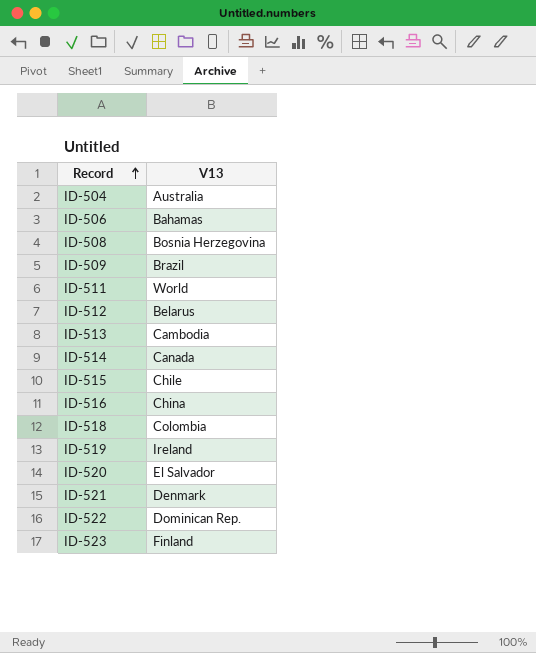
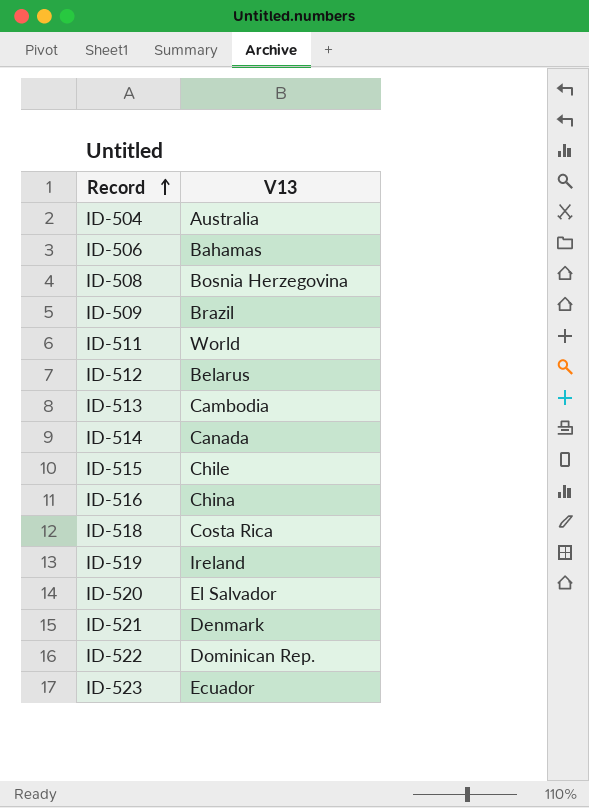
ID-518 | V13: Colombia -> Costa Rica
ID-523 | V13: Finland -> Ecuador

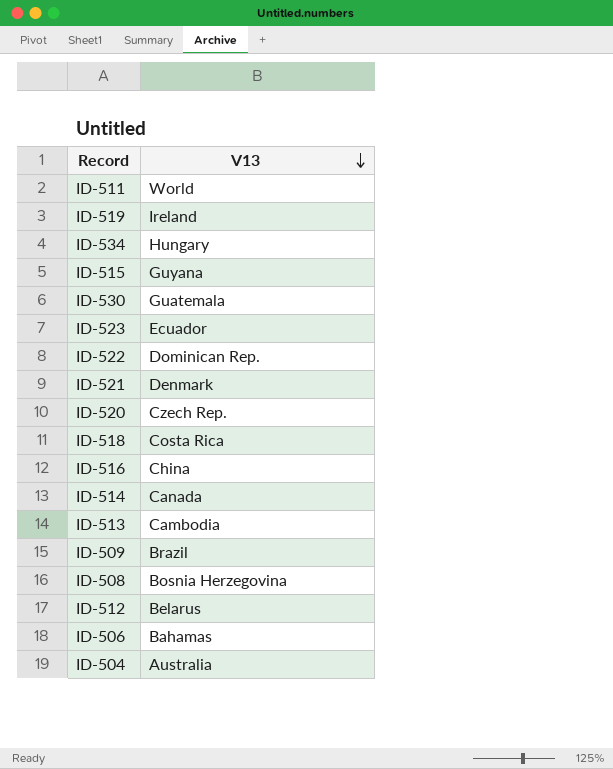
row order: Record ascending -> V13 descending
row ID-534: none -> Hungary
ID-515 | V13: Chile -> Guyana
row ID-530: none -> Guatemala
ID-520 | V13: El Salvador -> Czech Rep.

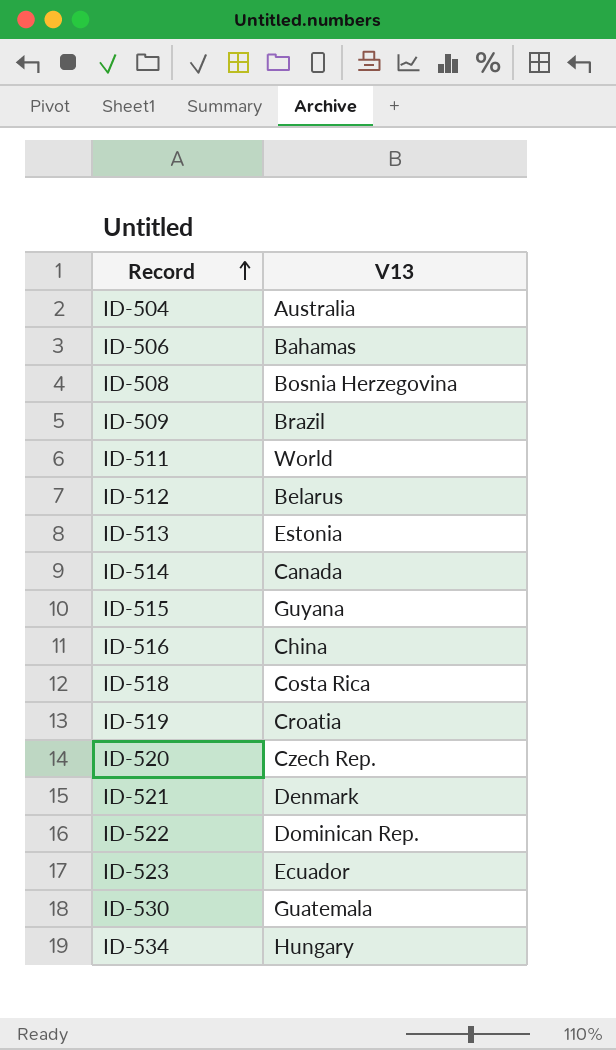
row order: V13 descending -> Record ascending
ID-513 | V13: Cambodia -> Estonia
ID-519 | V13: Ireland -> Croatia

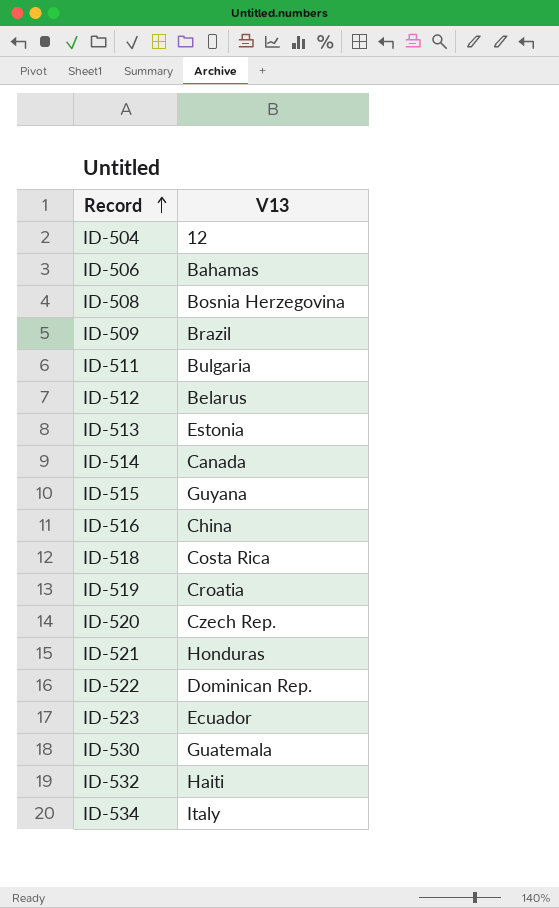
ID-504 | V13: Australia -> 12
ID-511 | V13: World -> Bulgaria
ID-521 | V13: Denmark -> Honduras
row ID-532: none -> Haiti
ID-534 | V13: Hungary -> Italy

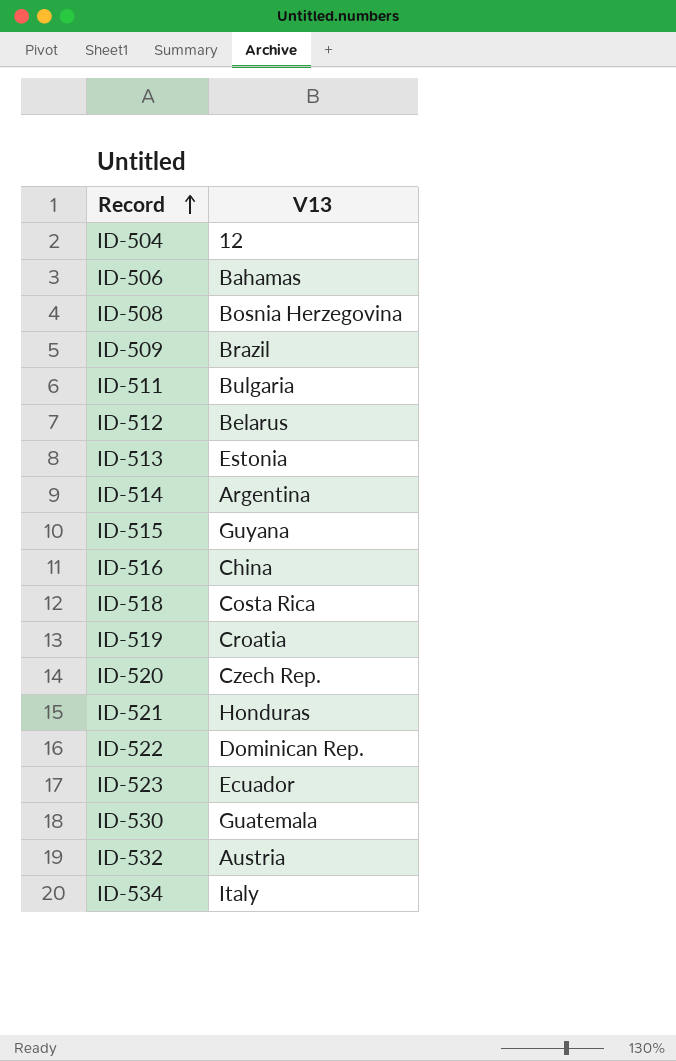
ID-514 | V13: Canada -> Argentina
ID-532 | V13: Haiti -> Austria

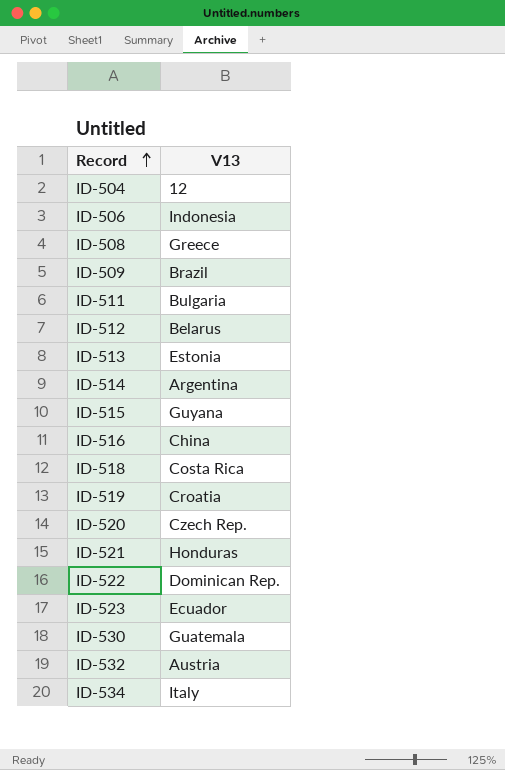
ID-506 | V13: Bahamas -> Indonesia
ID-508 | V13: Bosnia Herzegovina -> Greece

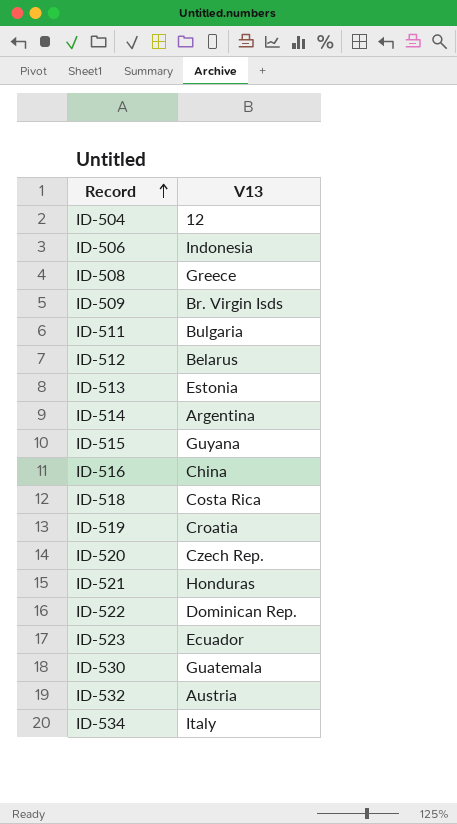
ID-509 | V13: Brazil -> Br. Virgin Isds

